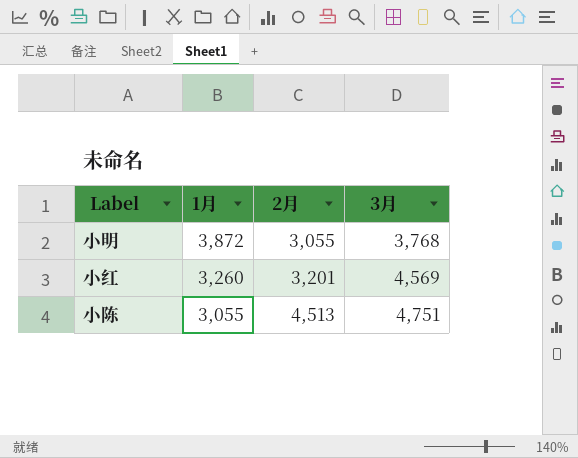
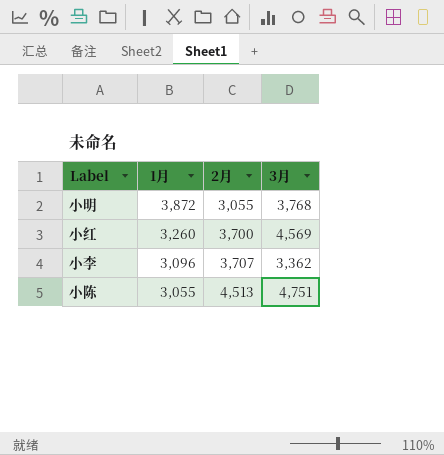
小红 | 2月: 3,201 -> 3,700
row 小李: none -> 3,096 | 3,707 | 3,362

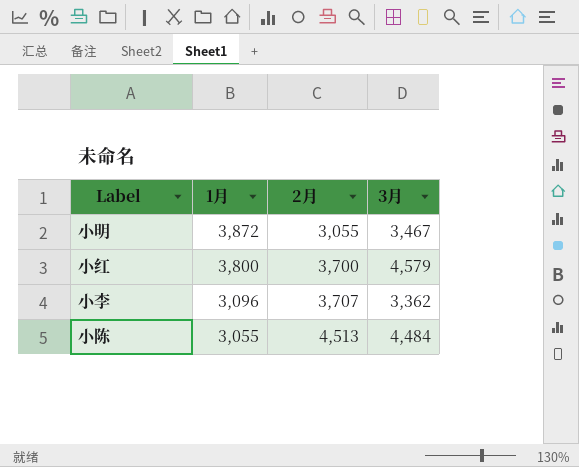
小明 | 3月: 3,768 -> 3,467
小红 | 1月: 3,260 -> 3,800
小红 | 3月: 4,569 -> 4,579
小陈 | 3月: 4,751 -> 4,484

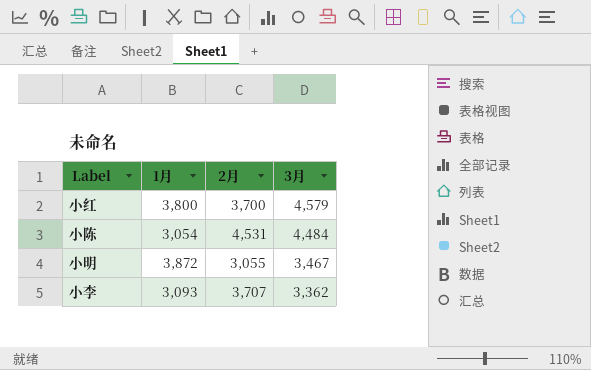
row order: 1月 descending -> 3月 descending
小陈 | 1月: 3,055 -> 3,054
小陈 | 2月: 4,513 -> 4,531
小李 | 1月: 3,096 -> 3,093

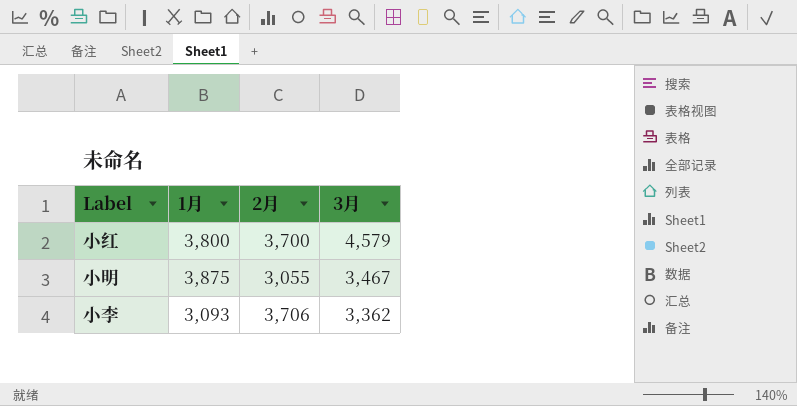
row 小陈: 3,054 | 4,531 | 4,484 -> none
小明 | 1月: 3,872 -> 3,875
小李 | 2月: 3,707 -> 3,706

